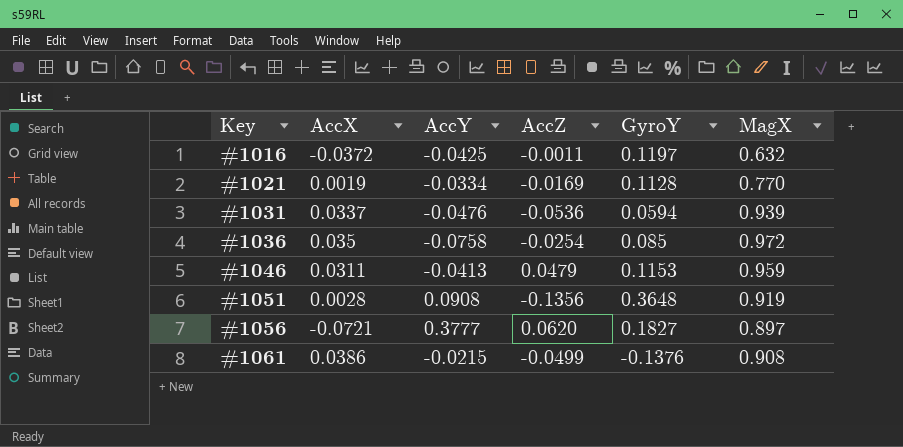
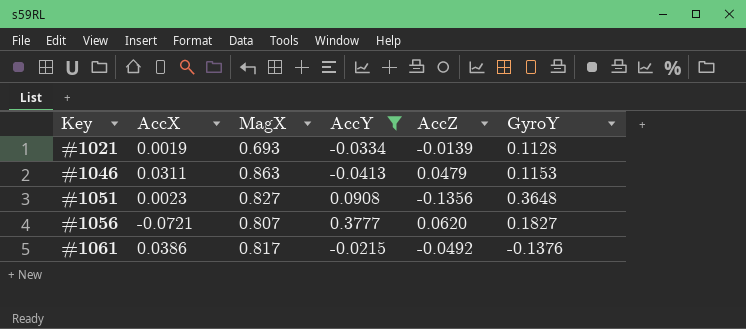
filter: none -> AccY >= -0.0413
column MagX | position: 6 -> 3
#1021 | MagX: 0.770 -> 0.693
#1021 | AccZ: -0.0169 -> -0.0139
#1046 | MagX: 0.959 -> 0.863
#1051 | AccX: 0.0028 -> 0.0023
#1051 | MagX: 0.919 -> 0.827
#1056 | MagX: 0.897 -> 0.807
#1061 | MagX: 0.908 -> 0.817
#1061 | AccZ: -0.0499 -> -0.0492

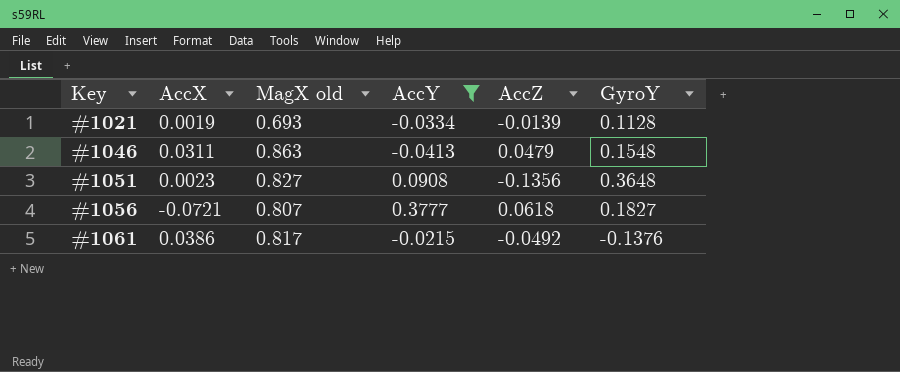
column name: MagX -> MagX old
#1046 | GyroY: 0.1153 -> 0.1548
#1056 | AccZ: 0.0620 -> 0.0618

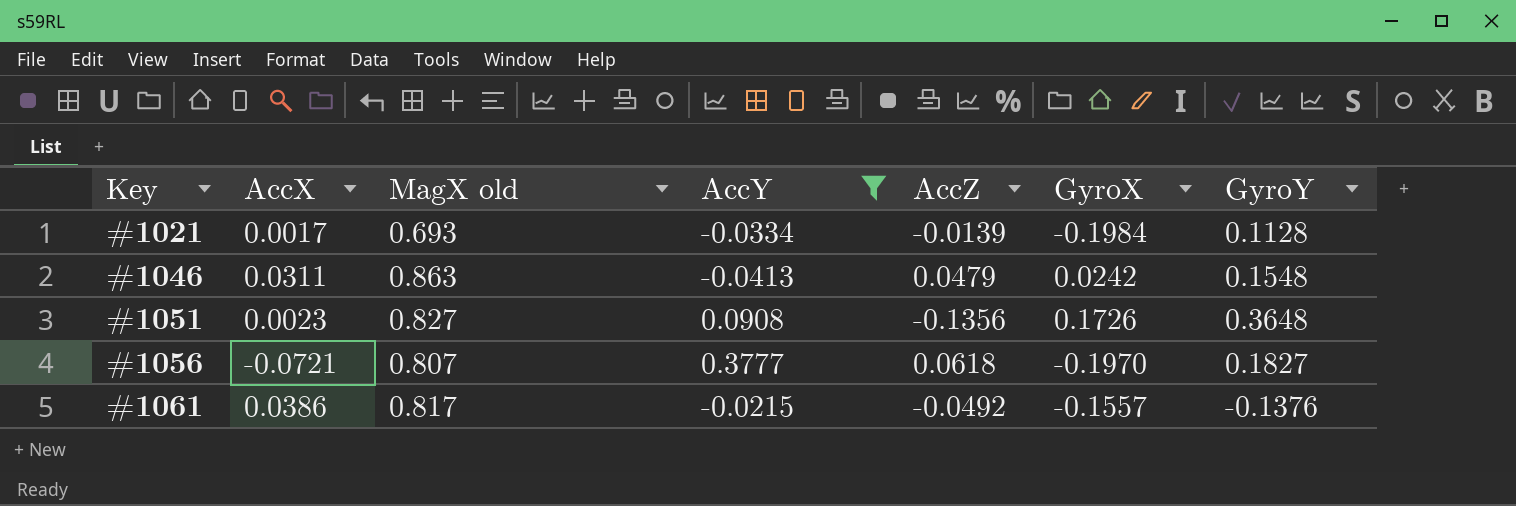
column GyroX | position: none -> 6
#1021 | AccX: 0.0019 -> 0.0017

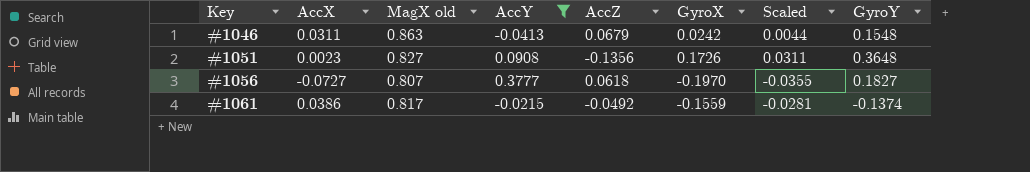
column Scaled | formula: none -> [GyroX] * 0.18
row #1021: 0.0017 | 0.693 | -0.0334 | -0.0139 | -0.1984 | 0.1128 -> none
#1046 | AccZ: 0.0479 -> 0.0679
#1056 | AccX: -0.0721 -> -0.0727
#1061 | GyroX: -0.1557 -> -0.1559
#1061 | GyroY: -0.1376 -> -0.1374

